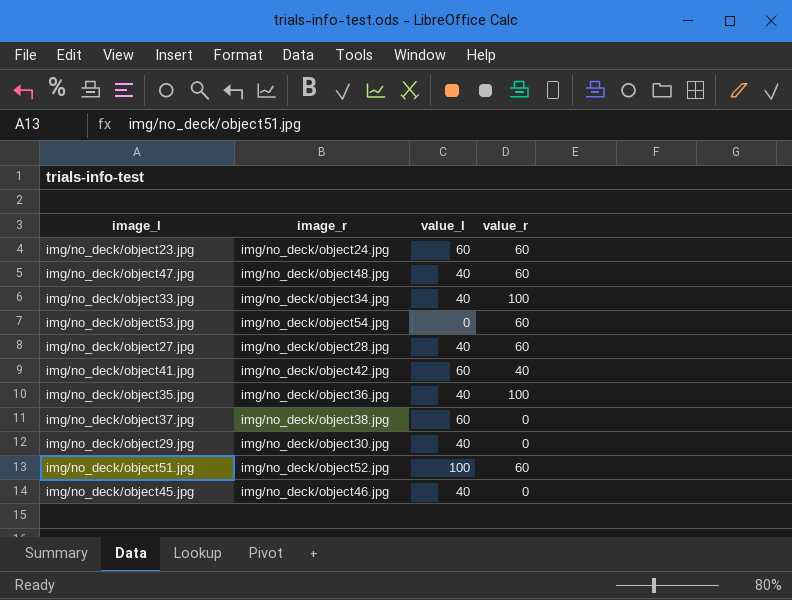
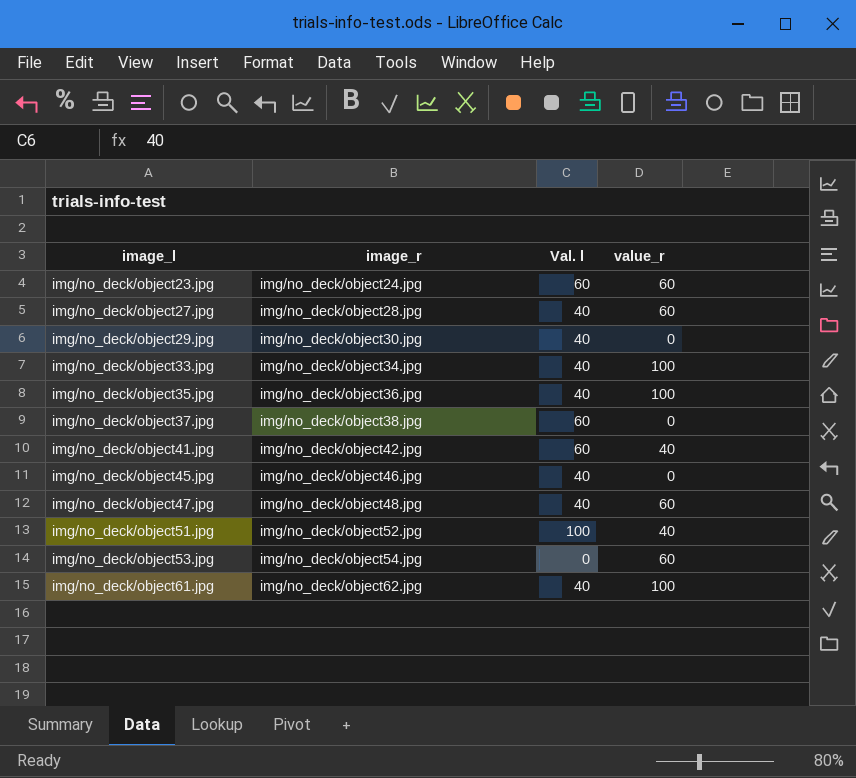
row order: none -> image_l ascending
column name: value_l -> Val. l
img/no_deck/object51.jpg | value_r: 60 -> 40
row img/no_deck/object61.jpg: none -> img/no_deck/object62.jpg | 40 | 100

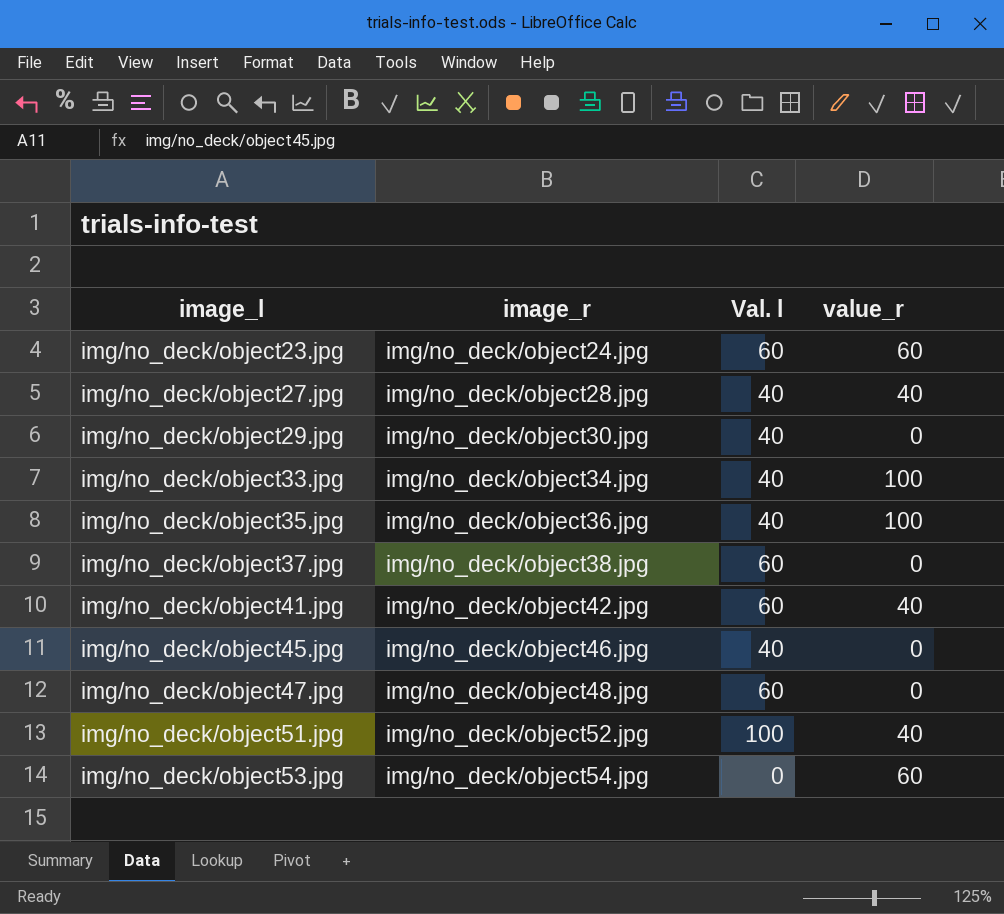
row img/no_deck/object61.jpg: img/no_deck/object62.jpg | 40 | 100 -> none
img/no_deck/object27.jpg | value_r: 60 -> 40
img/no_deck/object47.jpg | Val. l: 40 -> 60
img/no_deck/object47.jpg | value_r: 60 -> 0

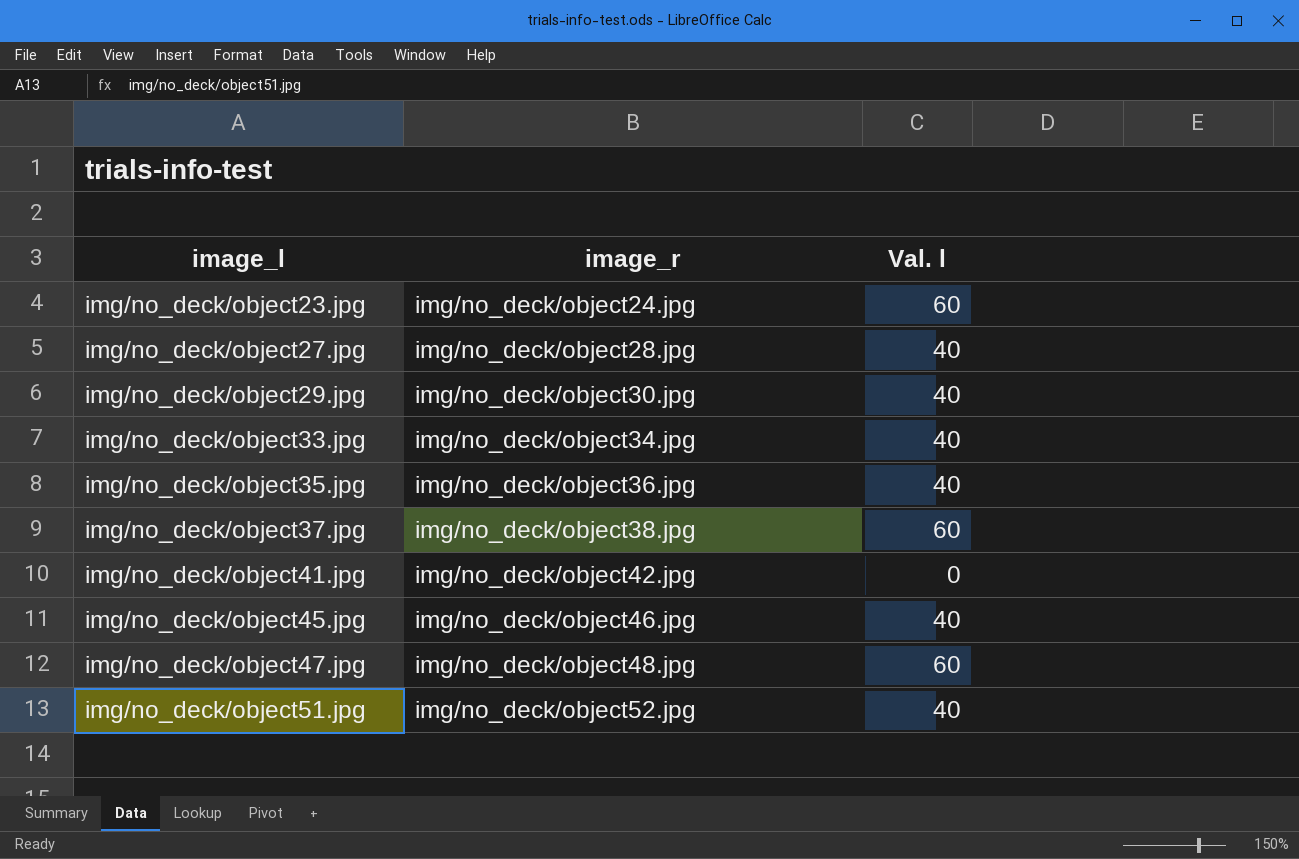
column value_r | position: 4 -> none
row img/no_deck/object53.jpg: img/no_deck/object54.jpg | 0 | 60 -> none
img/no_deck/object41.jpg | Val. l: 60 -> 0
img/no_deck/object51.jpg | Val. l: 100 -> 40

